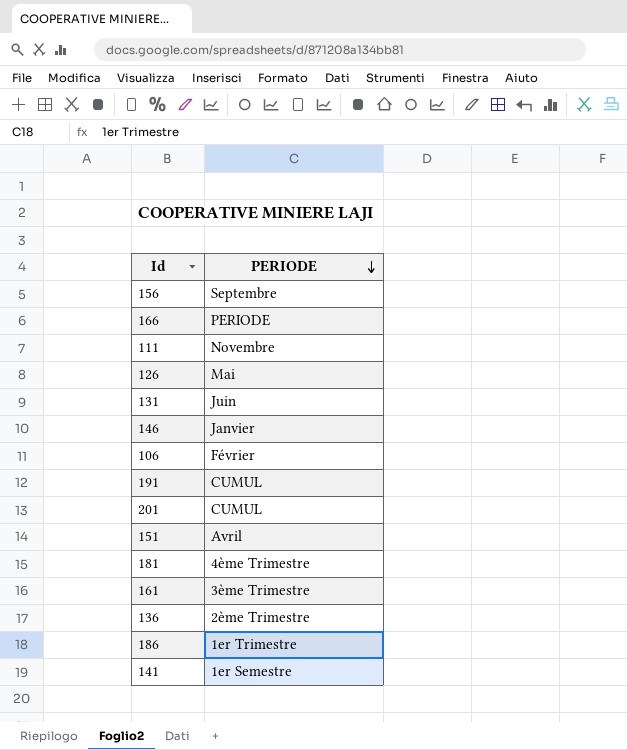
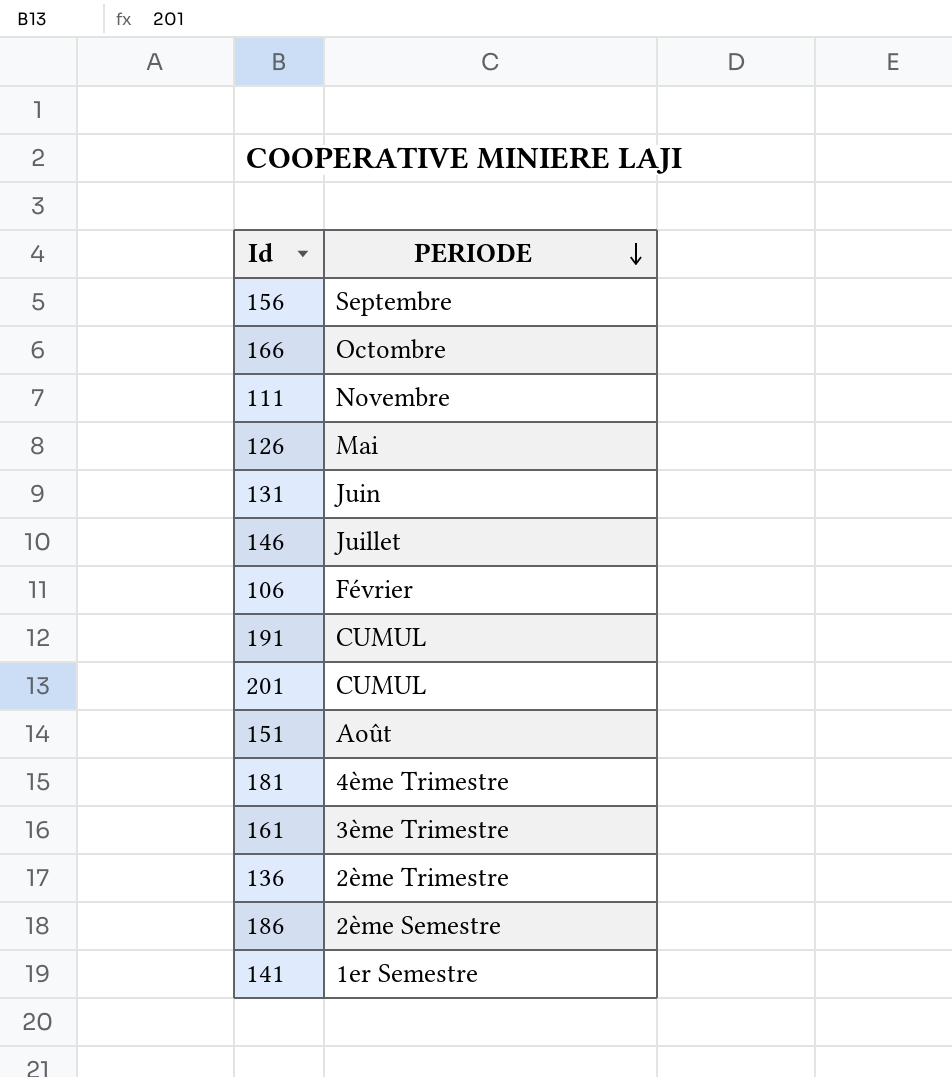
166 | PERIODE: PERIODE -> Octombre
146 | PERIODE: Janvier -> Juillet
151 | PERIODE: Avril -> Août
186 | PERIODE: 1er Trimestre -> 2ème Semestre

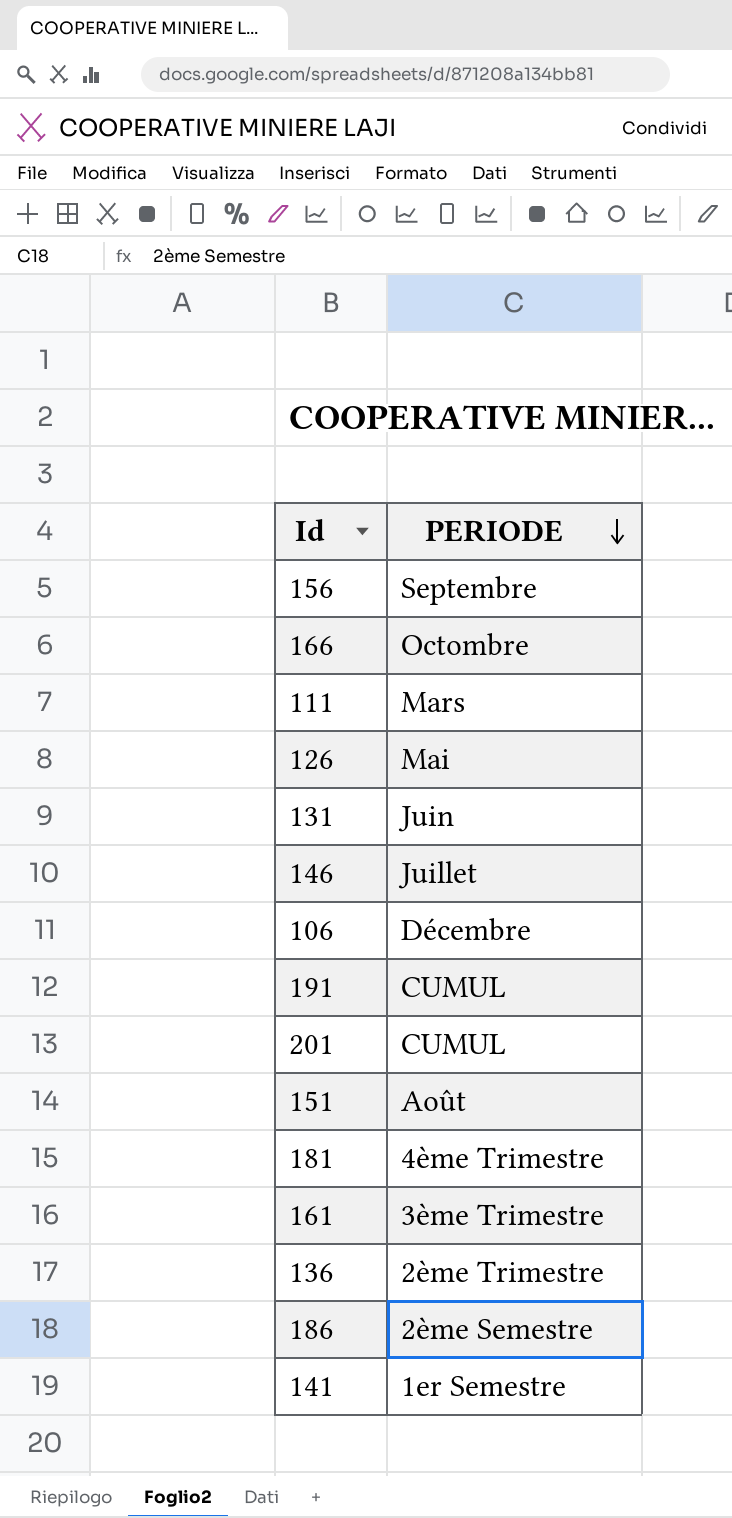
111 | PERIODE: Novembre -> Mars
106 | PERIODE: Février -> Décembre

